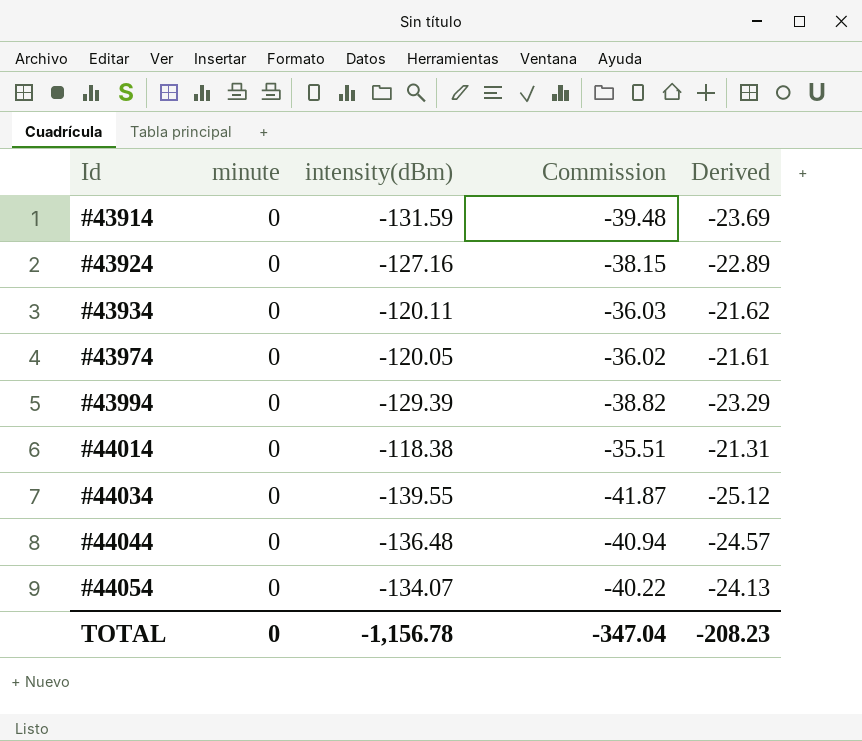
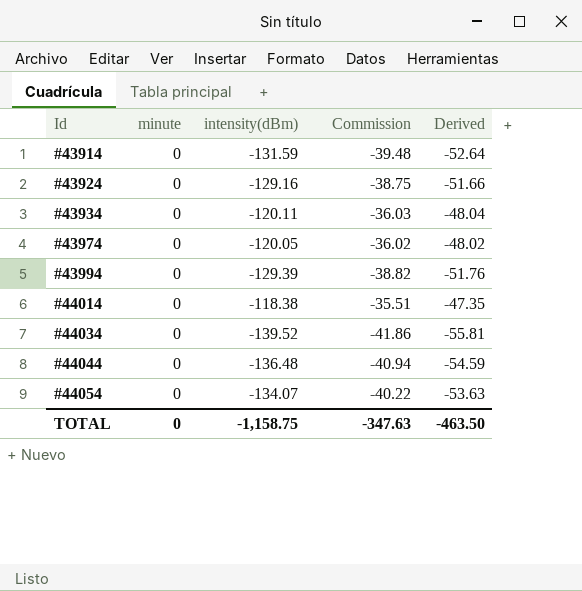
column Derived | formula: [intensity(dBm)] * 0.18 -> [intensity(dBm)] * 0.4
#43924 | intensity(dBm): -127.16 -> -129.16
#43924 | Commission: -38.15 -> -38.75
#44034 | intensity(dBm): -139.55 -> -139.52
#44034 | Commission: -41.87 -> -41.86
TOTAL | intensity(dBm): -1,156.78 -> -1,158.75
TOTAL | Commission: -347.04 -> -347.63
TOTAL | Derived: -208.23 -> -463.50

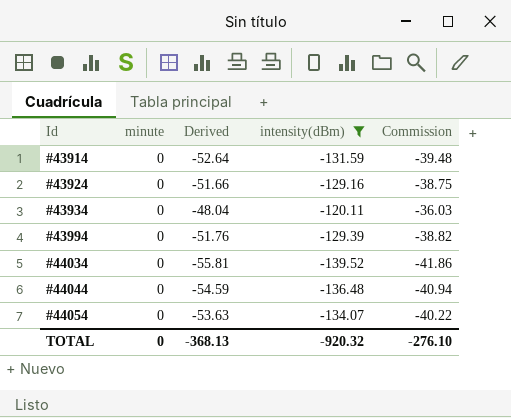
filter: none -> intensity(dBm) <= -120.11
column Derived | position: 5 -> 3
TOTAL | Derived: -463.50 -> -368.13
TOTAL | intensity(dBm): -1,158.75 -> -920.32
TOTAL | Commission: -347.63 -> -276.10

